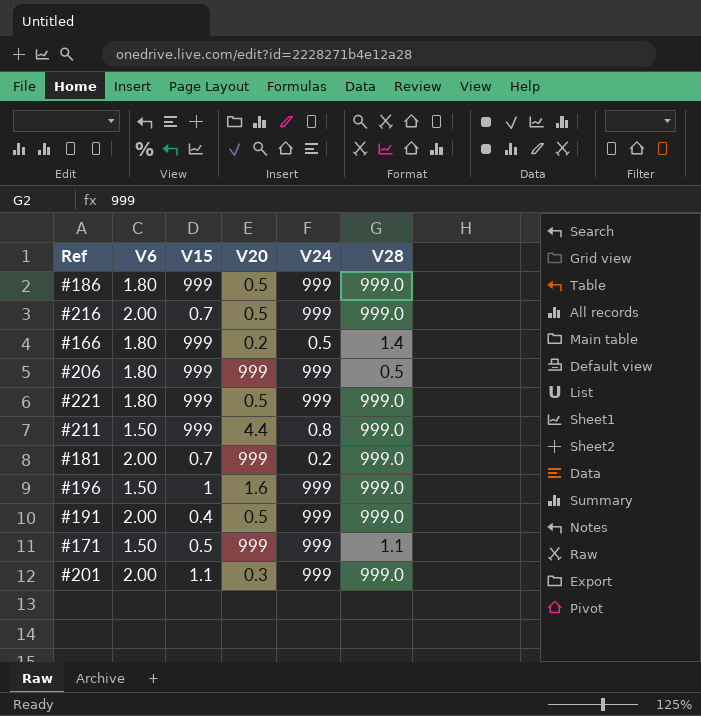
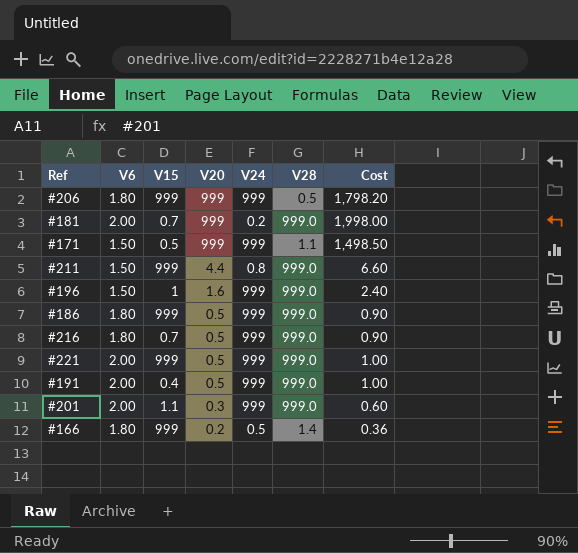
row order: none -> V20 descending
column Cost | formula: none -> [V6] * [V20]
#216 | V6: 2.00 -> 1.80
#221 | V6: 1.80 -> 2.00

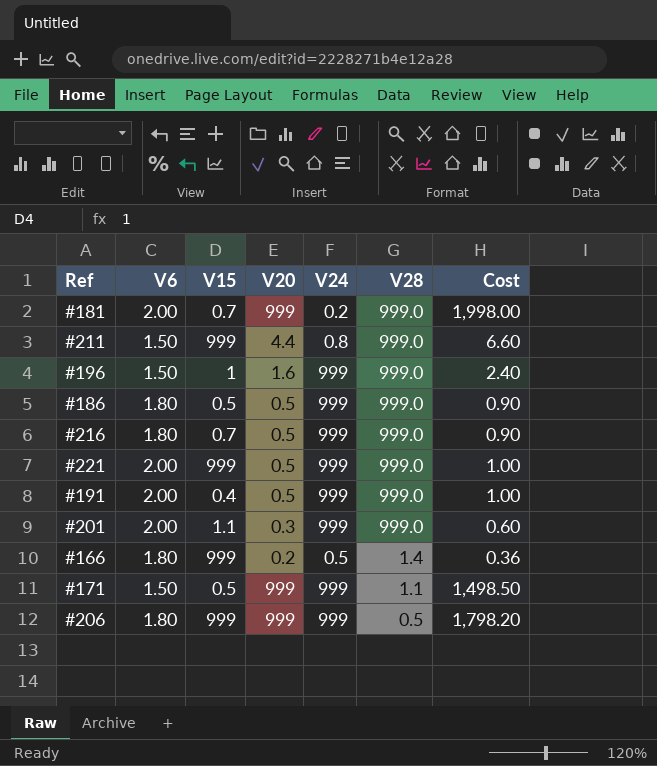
row order: V20 descending -> V28 descending
#186 | V15: 999 -> 0.5

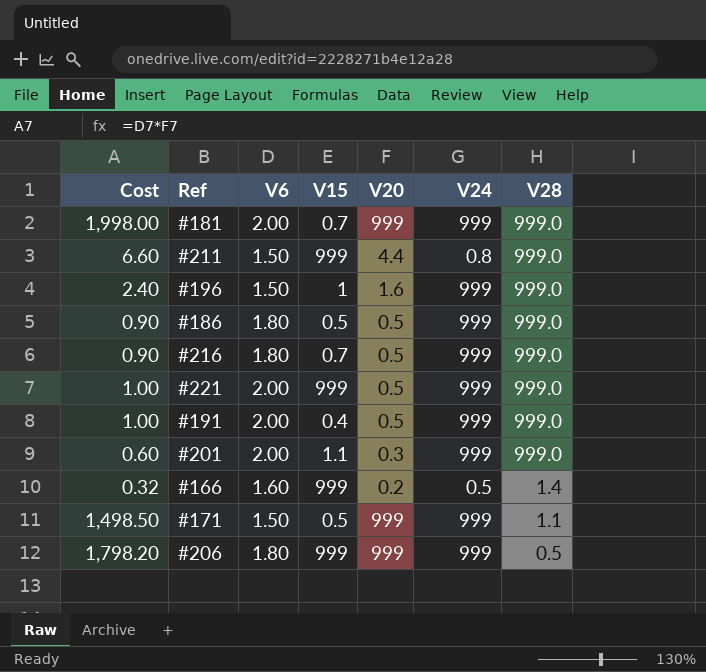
column Cost | position: 7 -> 1
#181 | V24: 0.2 -> 999
#166 | Cost: 0.36 -> 0.32
#166 | V6: 1.80 -> 1.60

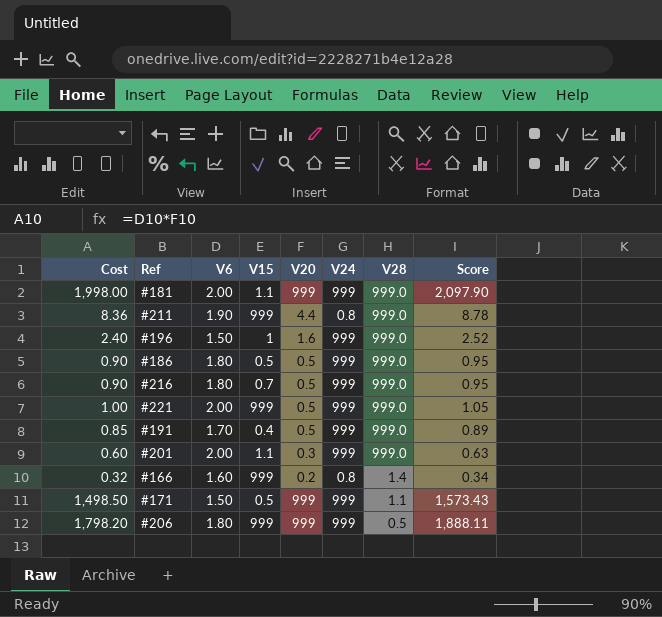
column Score | formula: none -> [Cost] * 1.05
#181 | V15: 0.7 -> 1.1
#211 | Cost: 6.60 -> 8.36
#211 | V6: 1.50 -> 1.90
#191 | Cost: 1.00 -> 0.85
#191 | V6: 2.00 -> 1.70
#166 | V24: 0.5 -> 0.8

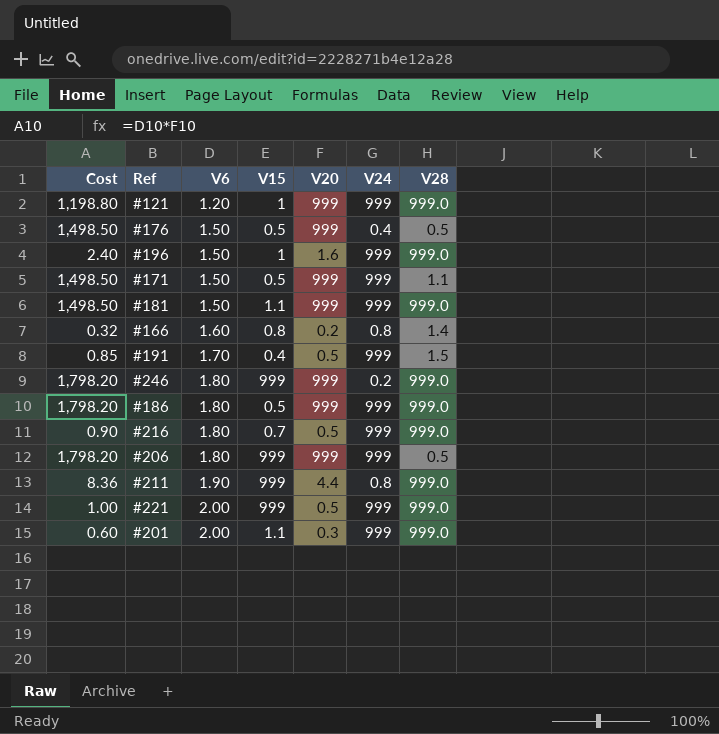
row order: V28 descending -> V6 ascending
column Score | formula: [Cost] * 1.05 -> none
row #121: none -> 1,198.80 | 1.20 | 1 | 999 | 999 | 999.0
row #176: none -> 1,498.50 | 1.50 | 0.5 | 999 | 0.4 | 0.5
#181 | Cost: 1,998.00 -> 1,498.50
#181 | V6: 2.00 -> 1.50
#166 | V15: 999 -> 0.8
#191 | V28: 999.0 -> 1.5
row #246: none -> 1,798.20 | 1.80 | 999 | 999 | 0.2 | 999.0
#186 | Cost: 0.90 -> 1,798.20
#186 | V20: 0.5 -> 999

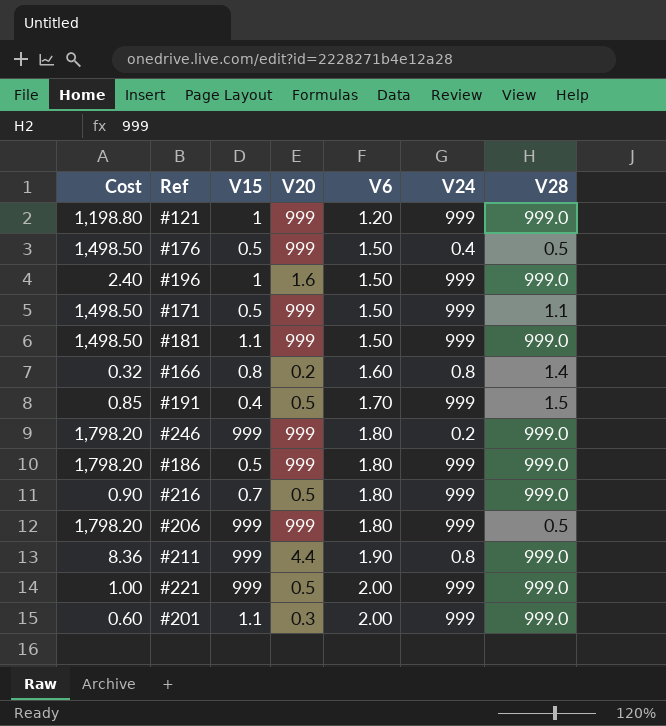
column V6 | position: 3 -> 5

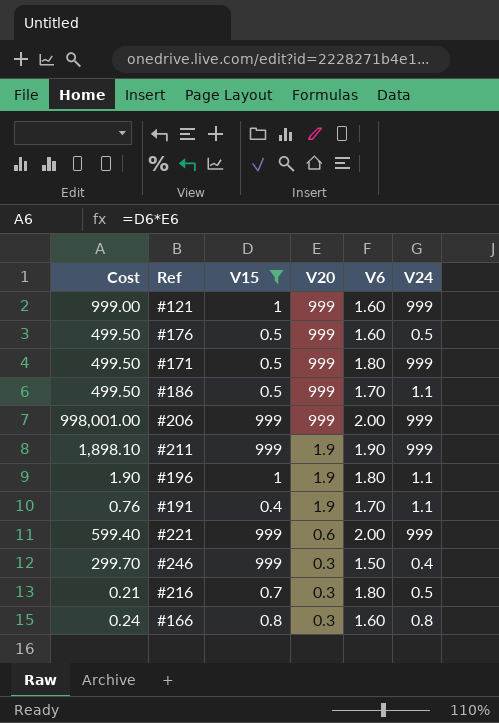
filter: none -> V15 != 1.1
row order: V6 ascending -> V20 descending
column V28 | position: 7 -> none
column Cost | formula: [V20] * [V6] -> [V15] * [V20]
#121 | V6: 1.20 -> 1.60
#176 | V6: 1.50 -> 1.60
#176 | V24: 0.4 -> 0.5
#171 | V6: 1.50 -> 1.80
#186 | V6: 1.80 -> 1.70
#186 | V24: 999 -> 1.1
#206 | V6: 1.80 -> 2.00
#211 | V20: 4.4 -> 1.9
#211 | V24: 0.8 -> 999
#196 | V20: 1.6 -> 1.9
#196 | V6: 1.50 -> 1.80
#196 | V24: 999 -> 1.1
#191 | V20: 0.5 -> 1.9
#191 | V24: 999 -> 1.1
#221 | V20: 0.5 -> 0.6
#246 | V20: 999 -> 0.3
#246 | V6: 1.80 -> 1.50
#246 | V24: 0.2 -> 0.4
#216 | V20: 0.5 -> 0.3
#216 | V24: 999 -> 0.5
#166 | V20: 0.2 -> 0.3

